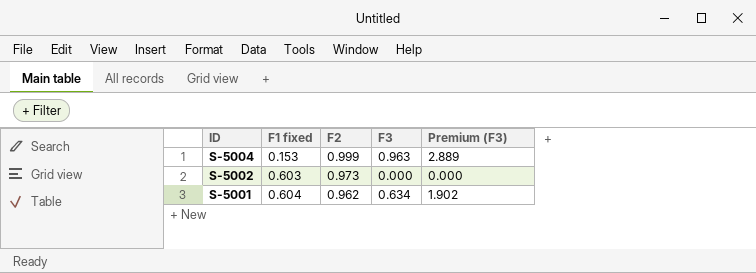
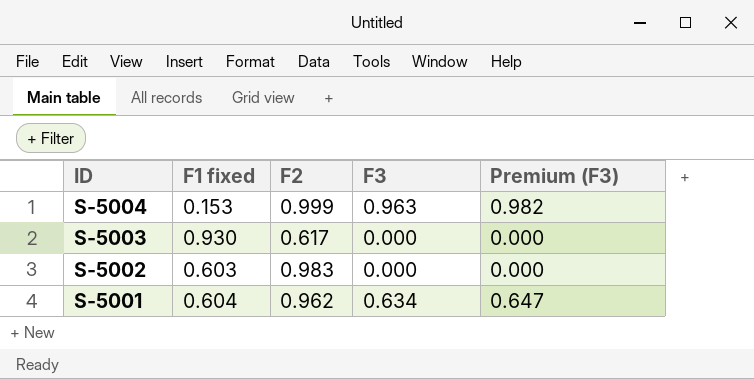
column Premium (F3) | formula: [F3] * 3 -> [F3] * 1.02
row S-5003: none -> 0.930 | 0.617 | 0.000 | 0.000
S-5002 | F2: 0.973 -> 0.983

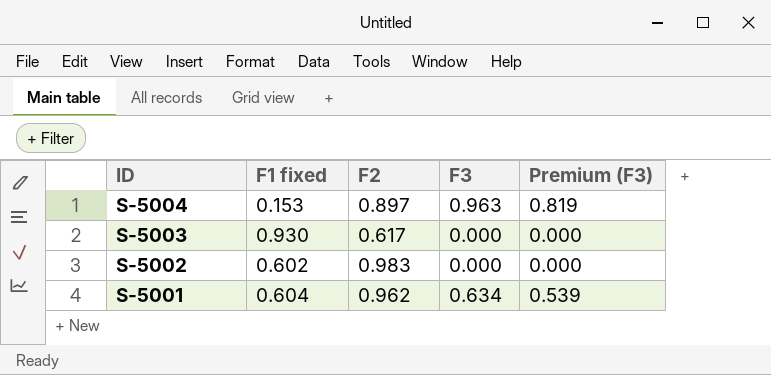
column Premium (F3) | formula: [F3] * 1.02 -> [F3] * 0.85
S-5004 | F2: 0.999 -> 0.897
S-5002 | F1 fixed: 0.603 -> 0.602

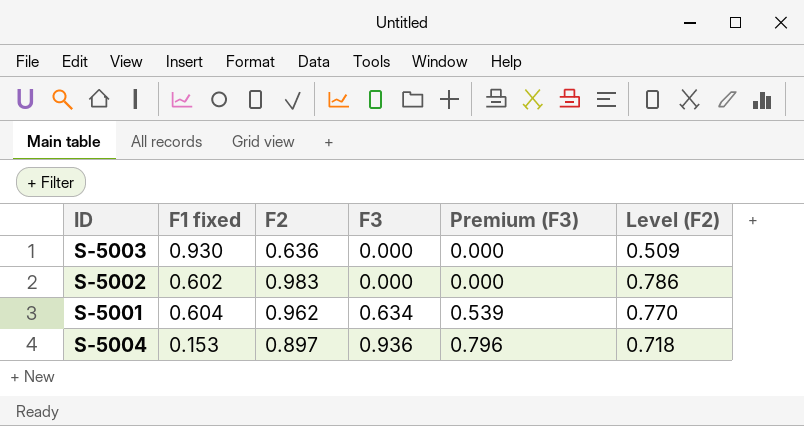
row order: ID descending -> F3 ascending
column Level (F2) | formula: none -> [F2] * 0.8
S-5003 | F2: 0.617 -> 0.636
S-5004 | F3: 0.963 -> 0.936
S-5004 | Premium (F3): 0.819 -> 0.796

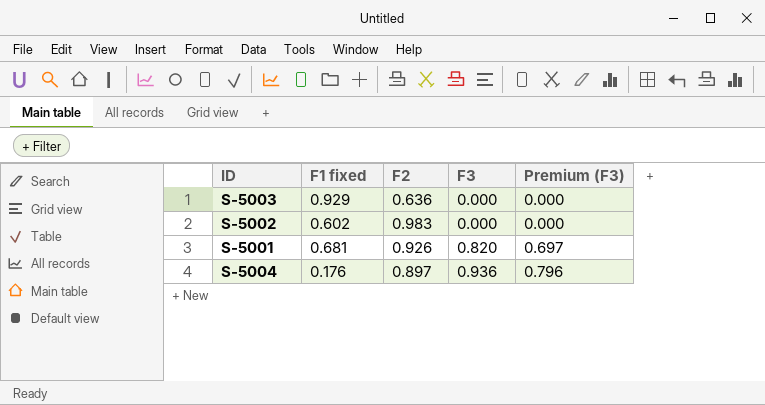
column Level (F2) | formula: [F2] * 0.8 -> none
S-5003 | F1 fixed: 0.930 -> 0.929
S-5001 | F1 fixed: 0.604 -> 0.681
S-5001 | F2: 0.962 -> 0.926
S-5001 | F3: 0.634 -> 0.820
S-5001 | Premium (F3): 0.539 -> 0.697
S-5004 | F1 fixed: 0.153 -> 0.176

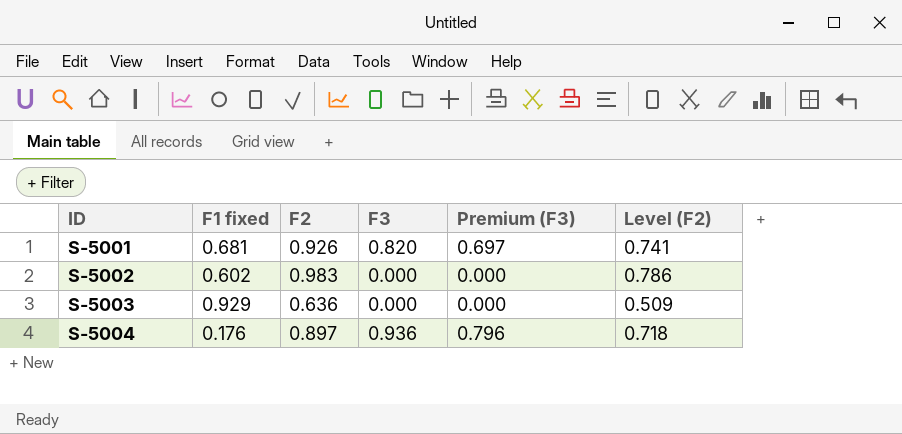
row order: F3 ascending -> ID ascending
column Level (F2) | formula: none -> [F2] * 0.8

